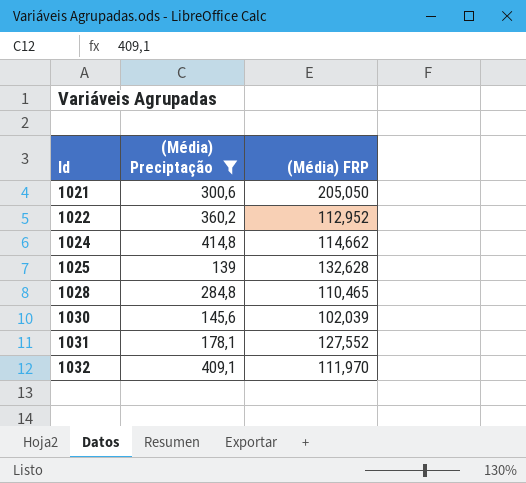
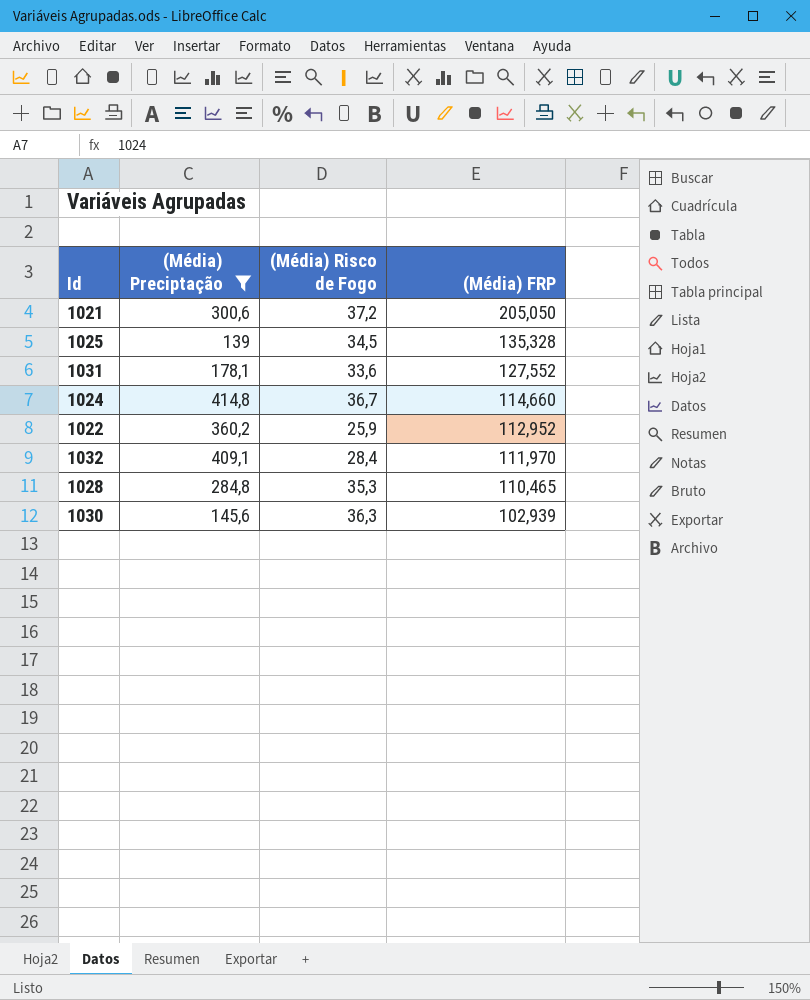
row order: Id ascending -> (Média) FRP descending
column (Média) Risco de Fogo | position: none -> 3
1025 | (Média) FRP: 132,628 -> 135,328
1024 | (Média) FRP: 114,662 -> 114,660
1030 | (Média) FRP: 102,039 -> 102,939

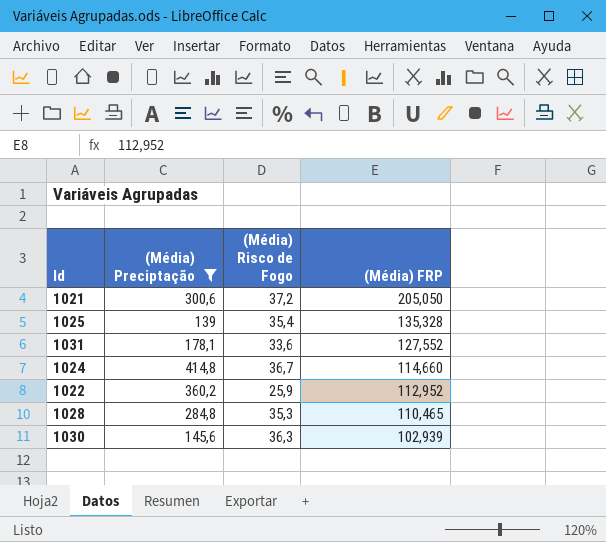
row 1032: 409,1 | 28,4 | 111,970 -> none
1025 | (Média) Risco de Fogo: 34,5 -> 35,4

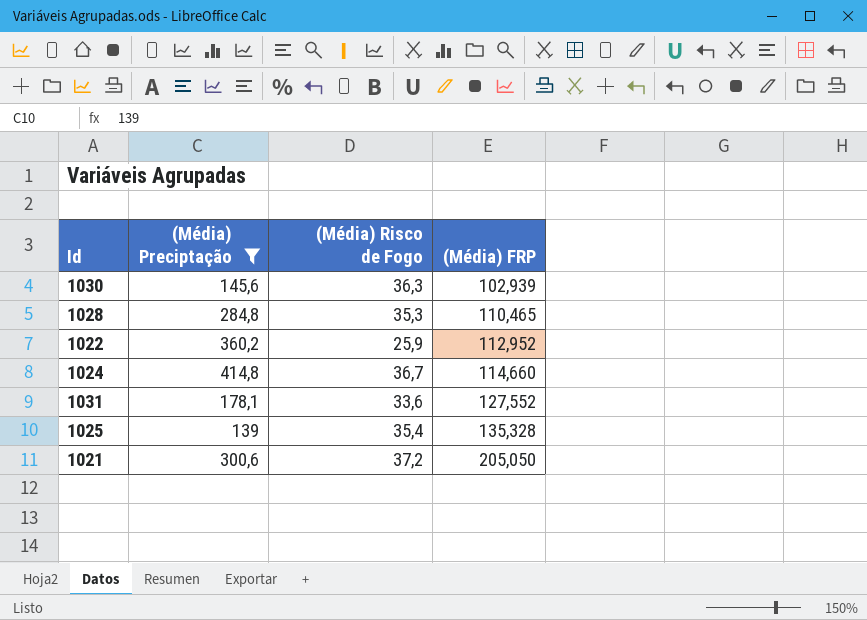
row order: (Média) FRP descending -> (Média) FRP ascending

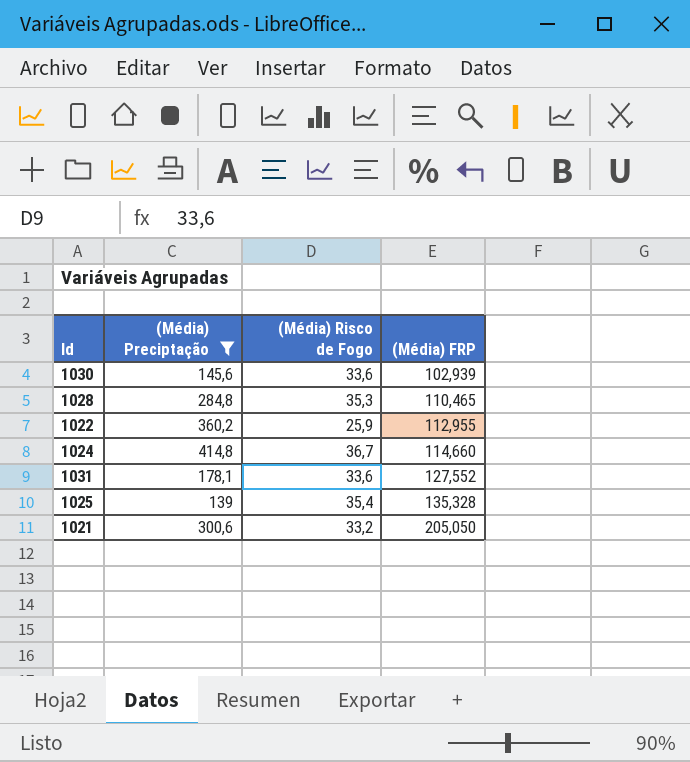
1030 | (Média) Risco de Fogo: 36,3 -> 33,6
1022 | (Média) FRP: 112,952 -> 112,955
1021 | (Média) Risco de Fogo: 37,2 -> 33,2

